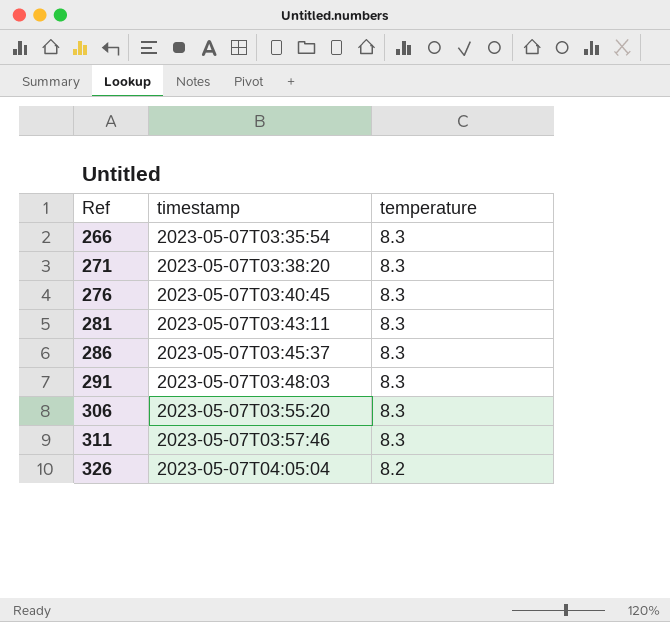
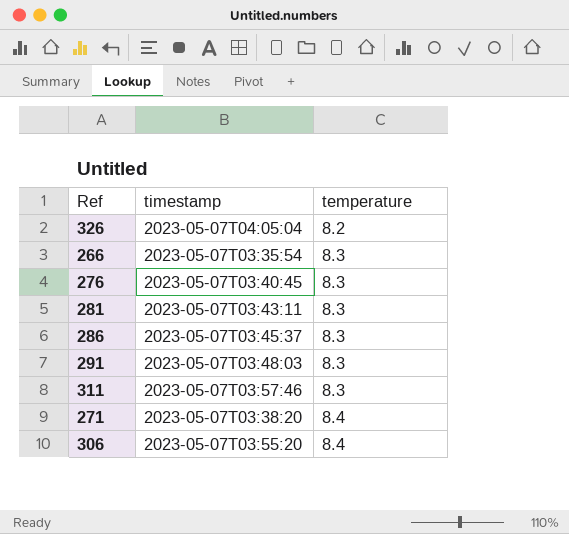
row order: Ref ascending -> temperature ascending
271 | temperature: 8.3 -> 8.4
306 | temperature: 8.3 -> 8.4

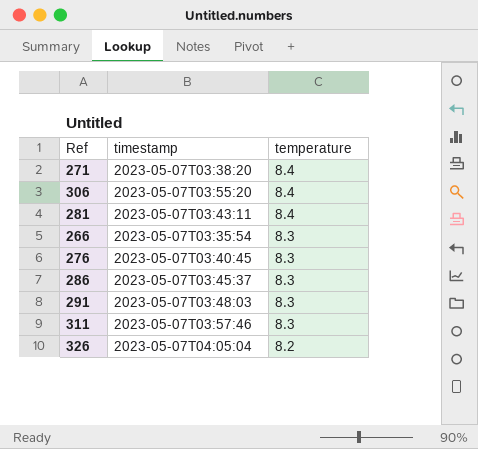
row order: temperature ascending -> temperature descending
281 | temperature: 8.3 -> 8.4

